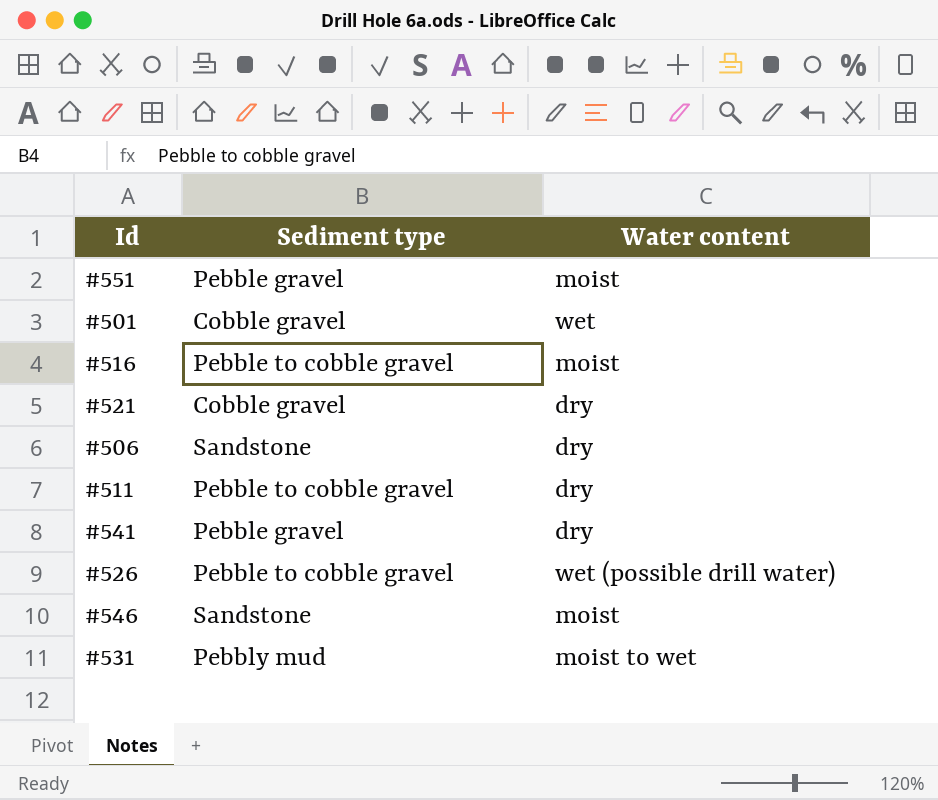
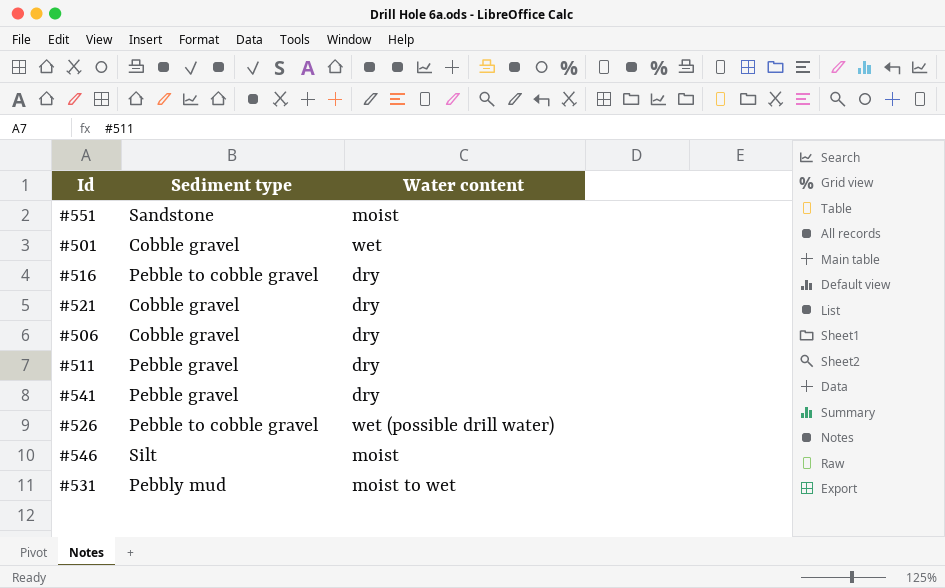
#551 | Sediment type: Pebble gravel -> Sandstone
#516 | Water content: moist -> dry
#506 | Sediment type: Sandstone -> Cobble gravel
#511 | Sediment type: Pebble to cobble gravel -> Pebble gravel
#546 | Sediment type: Sandstone -> Silt

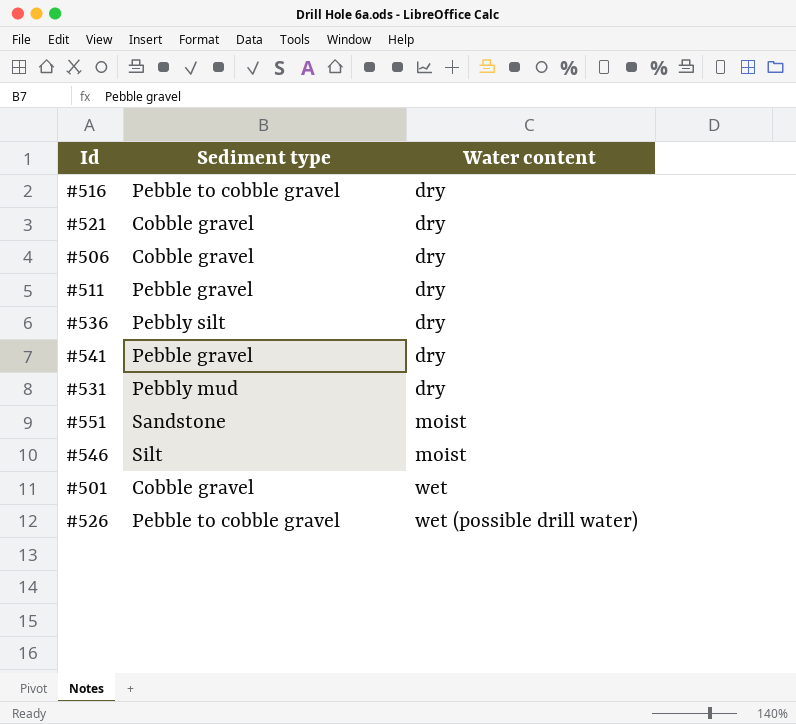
row order: none -> Water content ascending
row #536: none -> Pebbly silt | dry
#531 | Water content: moist to wet -> dry

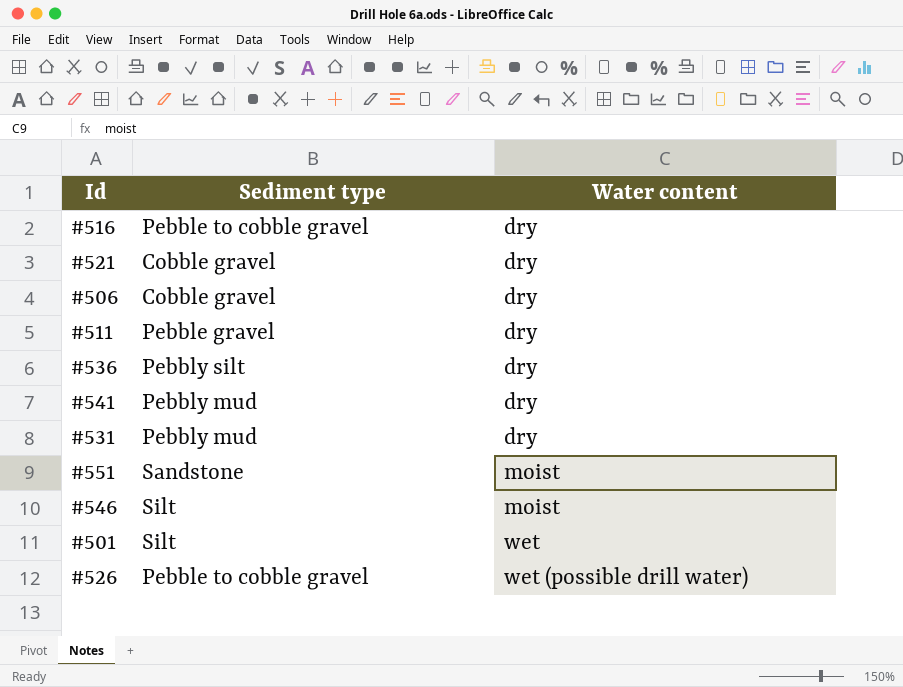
#541 | Sediment type: Pebble gravel -> Pebbly mud
#501 | Sediment type: Cobble gravel -> Silt

